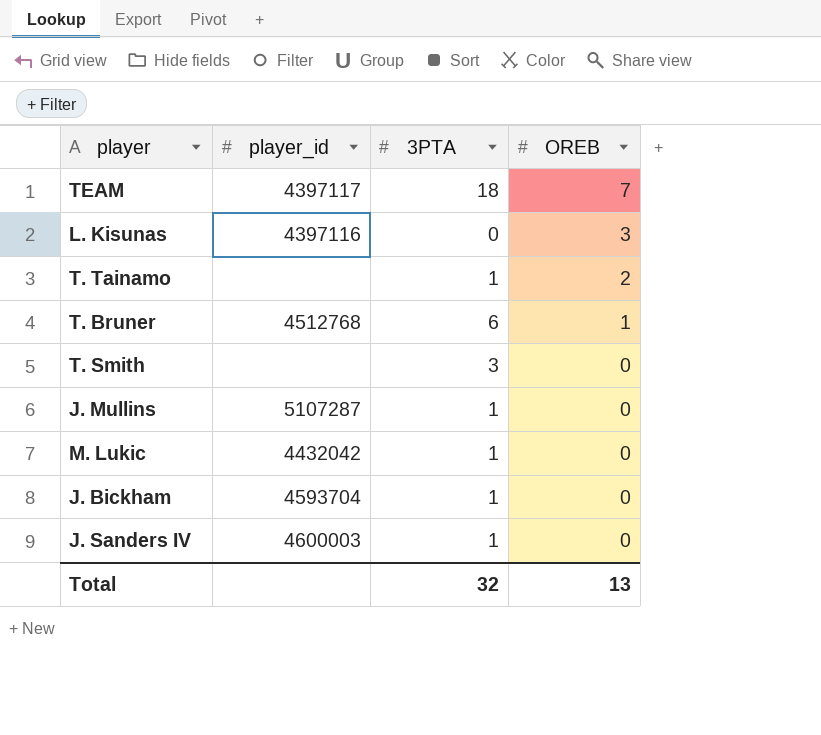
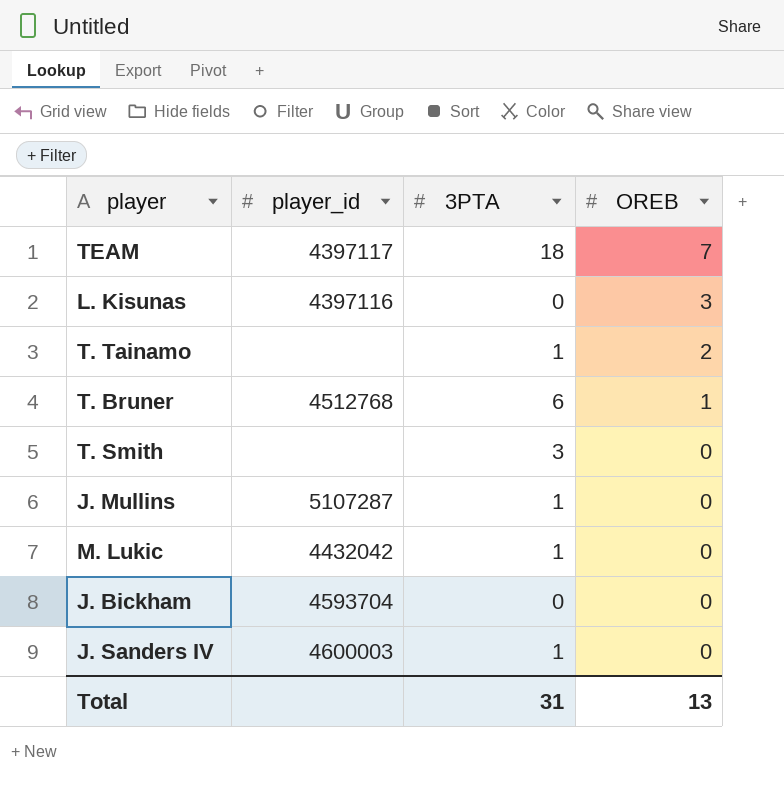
J. Bickham | 3PTA: 1 -> 0
Total | 3PTA: 32 -> 31

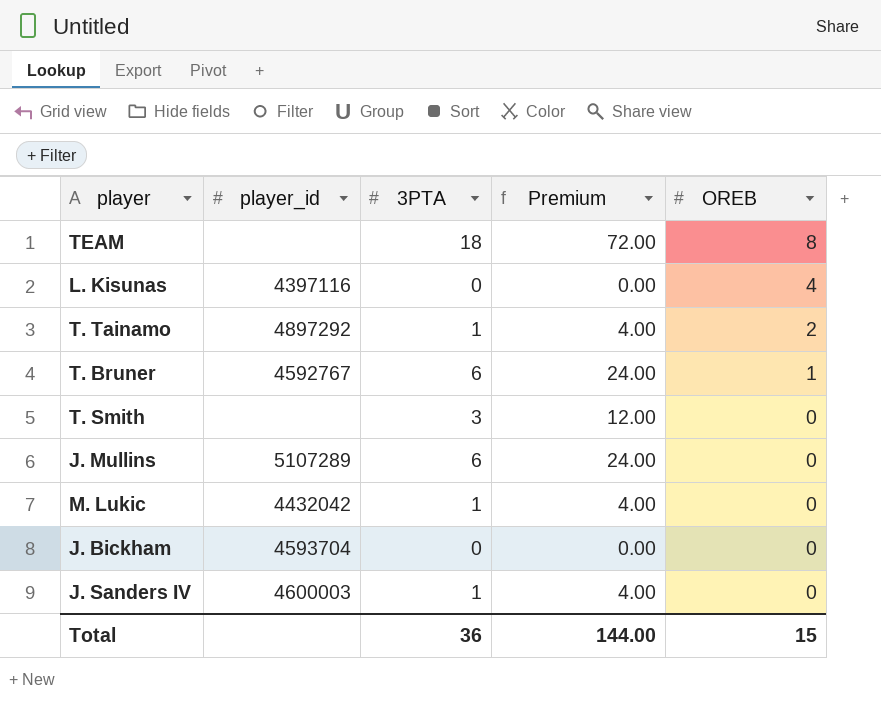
column Premium | formula: none -> [3PTA] * 4
TEAM | player_id: 4397117 -> none
TEAM | OREB: 7 -> 8
L. Kisunas | OREB: 3 -> 4
T. Tainamo | player_id: none -> 4897292
T. Bruner | player_id: 4512768 -> 4592767
J. Mullins | player_id: 5107287 -> 5107289
J. Mullins | 3PTA: 1 -> 6
Total | 3PTA: 31 -> 36
Total | OREB: 13 -> 15

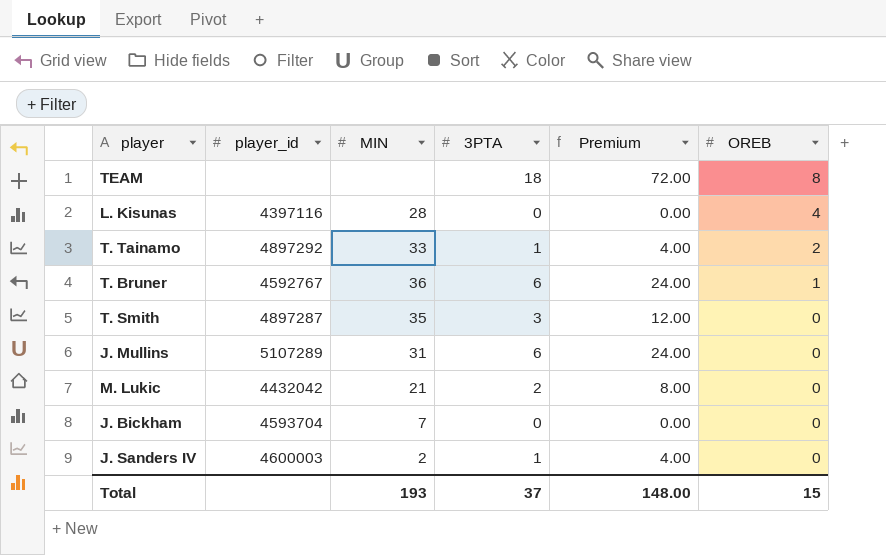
column MIN | position: none -> 3
T. Smith | player_id: none -> 4897287
M. Lukic | 3PTA: 1 -> 2
M. Lukic | Premium: 4.00 -> 8.00
Total | 3PTA: 36 -> 37
Total | Premium: 144.00 -> 148.00

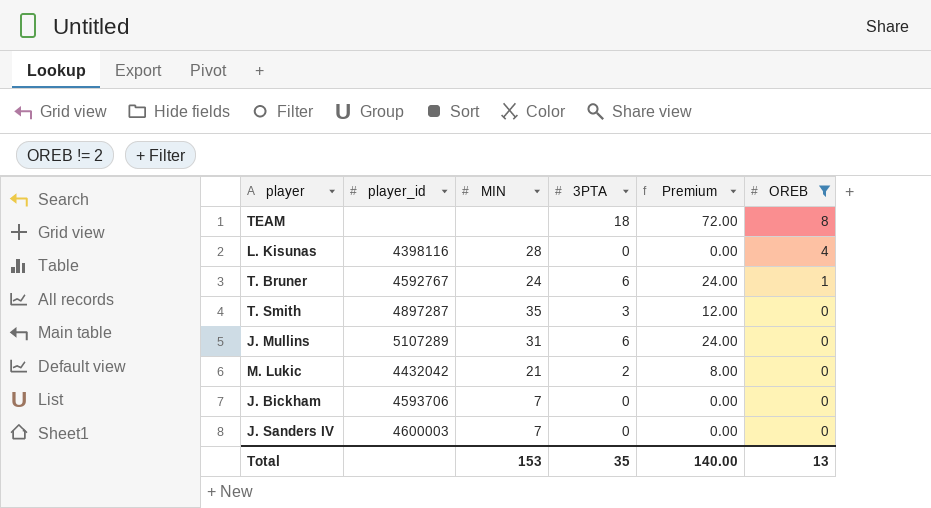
filter: none -> OREB != 2
L. Kisunas | player_id: 4397116 -> 4398116
T. Bruner | MIN: 36 -> 24
J. Bickham | player_id: 4593704 -> 4593706
J. Sanders IV | MIN: 2 -> 7
J. Sanders IV | 3PTA: 1 -> 0
J. Sanders IV | Premium: 4.00 -> 0.00
Total | MIN: 193 -> 153
Total | 3PTA: 37 -> 35
Total | Premium: 148.00 -> 140.00
Total | OREB: 15 -> 13

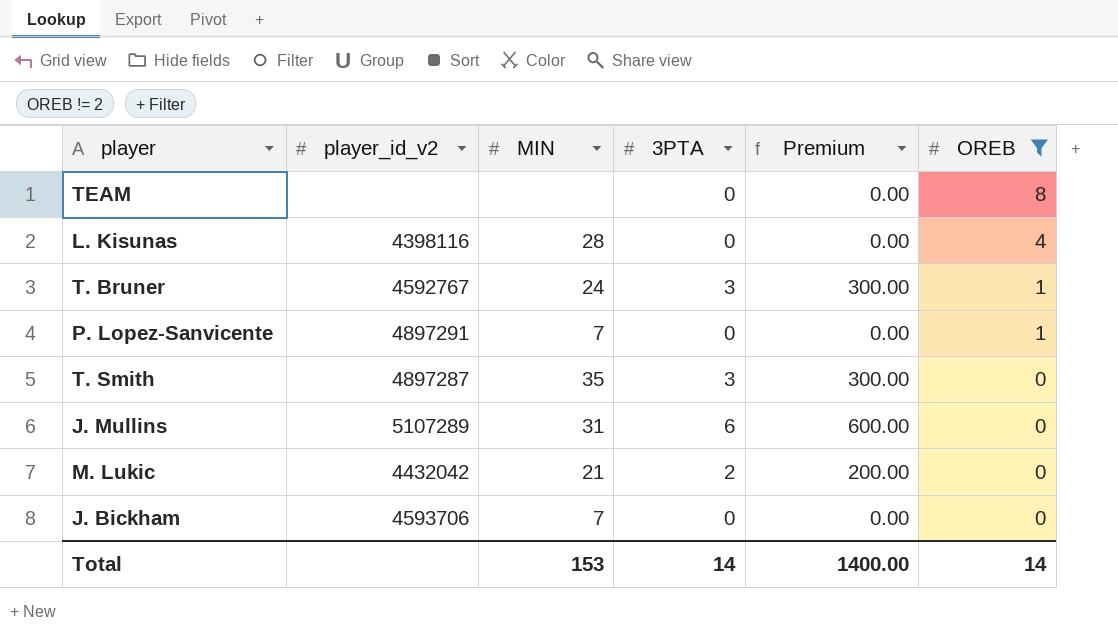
column name: player_id -> player_id_v2
column Premium | formula: [3PTA] * 4 -> [3PTA] * 100
row J. Sanders IV: 4600003 | 7 | 0 | 0.00 | 0 -> none
TEAM | 3PTA: 18 -> 0
T. Bruner | 3PTA: 6 -> 3
row P. Lopez-Sanvicente: none -> 4897291 | 7 | 0 | 0.00 | 1
Total | 3PTA: 35 -> 14
Total | Premium: 140.00 -> 1400.00
Total | OREB: 13 -> 14

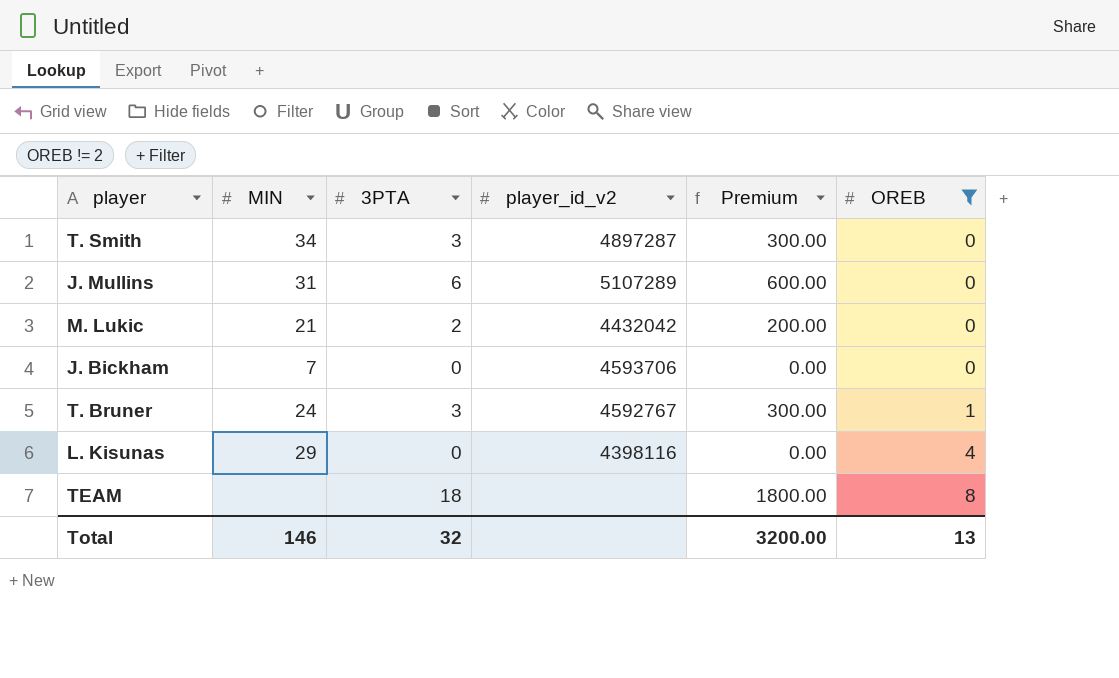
row order: OREB descending -> OREB ascending
column player_id_v2 | position: 2 -> 4
row P. Lopez-Sanvicente: 4897291 | 7 | 0 | 0.00 | 1 -> none
T. Smith | MIN: 35 -> 34
L. Kisunas | MIN: 28 -> 29
TEAM | 3PTA: 0 -> 18
TEAM | Premium: 0.00 -> 1800.00
Total | MIN: 153 -> 146
Total | 3PTA: 14 -> 32
Total | Premium: 1400.00 -> 3200.00
Total | OREB: 14 -> 13

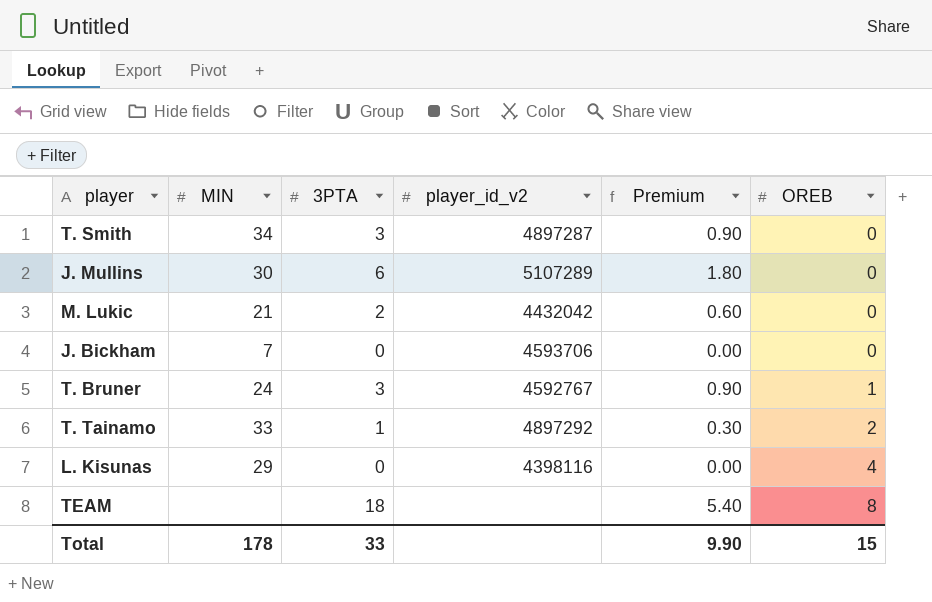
filter: OREB != 2 -> none
column Premium | formula: [3PTA] * 100 -> [3PTA] * 0.3
J. Mullins | MIN: 31 -> 30
Total | MIN: 146 -> 178
Total | 3PTA: 32 -> 33
Total | Premium: 3200.00 -> 9.90
Total | OREB: 13 -> 15

